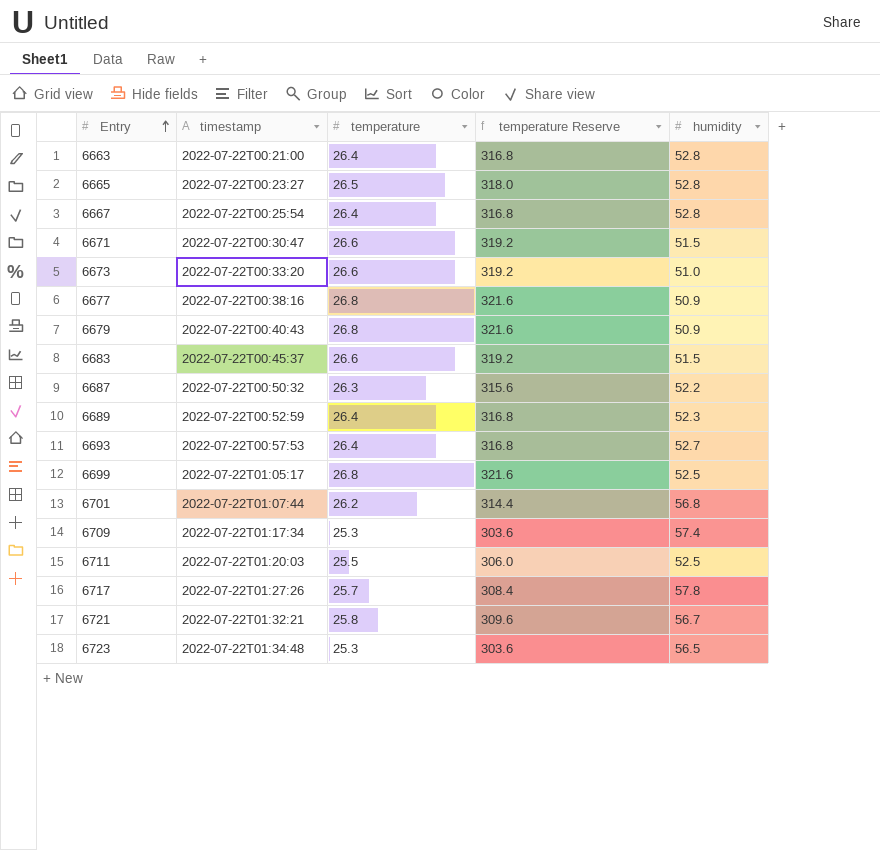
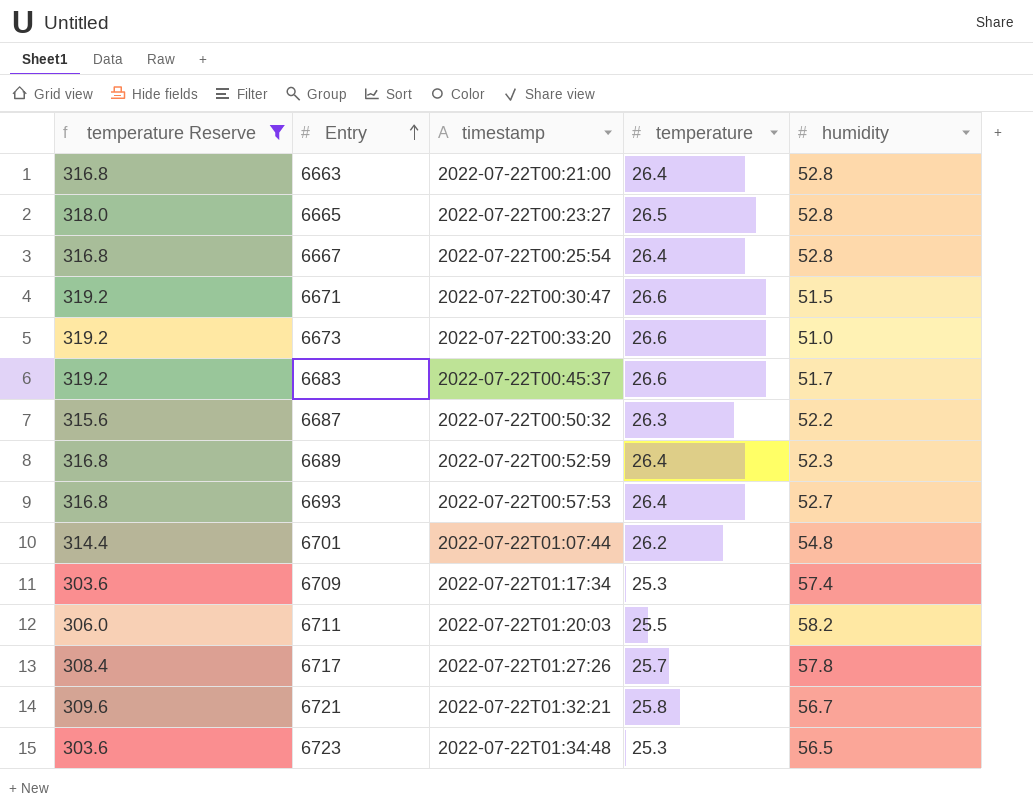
filter: none -> temperature Reserve != 321.6
column temperature Reserve | position: 4 -> 1
6683 | humidity: 51.5 -> 51.7
6701 | humidity: 56.8 -> 54.8
6711 | humidity: 52.5 -> 58.2

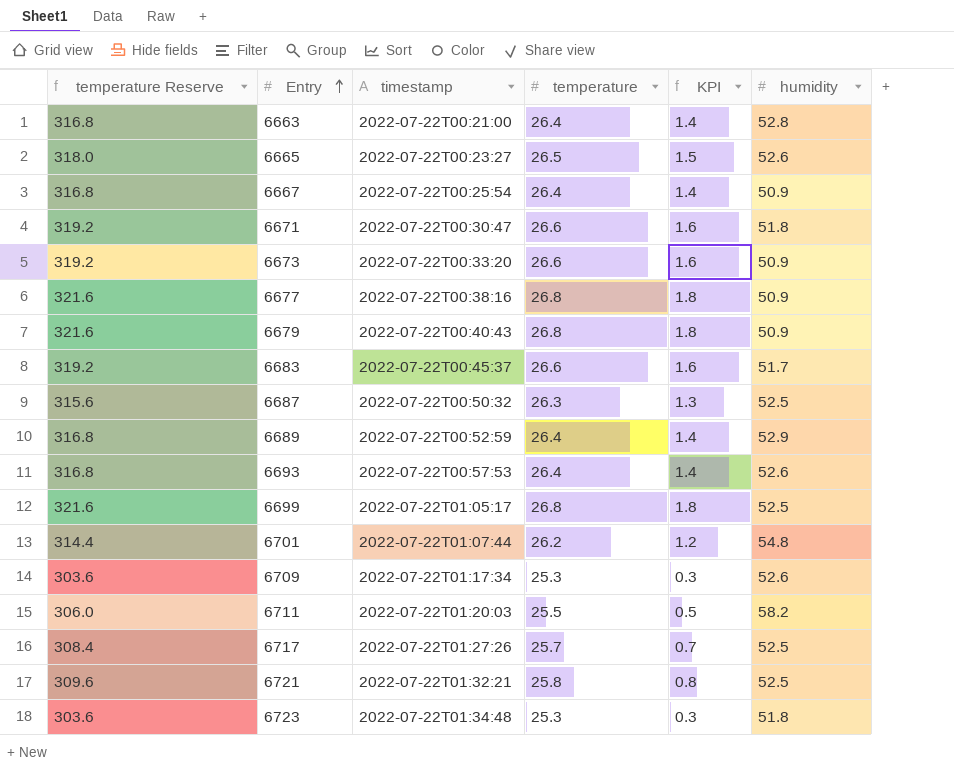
filter: temperature Reserve != 321.6 -> none
column KPI | formula: none -> [temperature] - 25
6665 | humidity: 52.8 -> 52.6
6667 | humidity: 52.8 -> 50.9
6671 | humidity: 51.5 -> 51.8
6673 | humidity: 51.0 -> 50.9
6687 | humidity: 52.2 -> 52.5
6689 | humidity: 52.3 -> 52.9
6693 | humidity: 52.7 -> 52.6
6709 | humidity: 57.4 -> 52.6
6717 | humidity: 57.8 -> 52.5
6721 | humidity: 56.7 -> 52.5
6723 | humidity: 56.5 -> 51.8

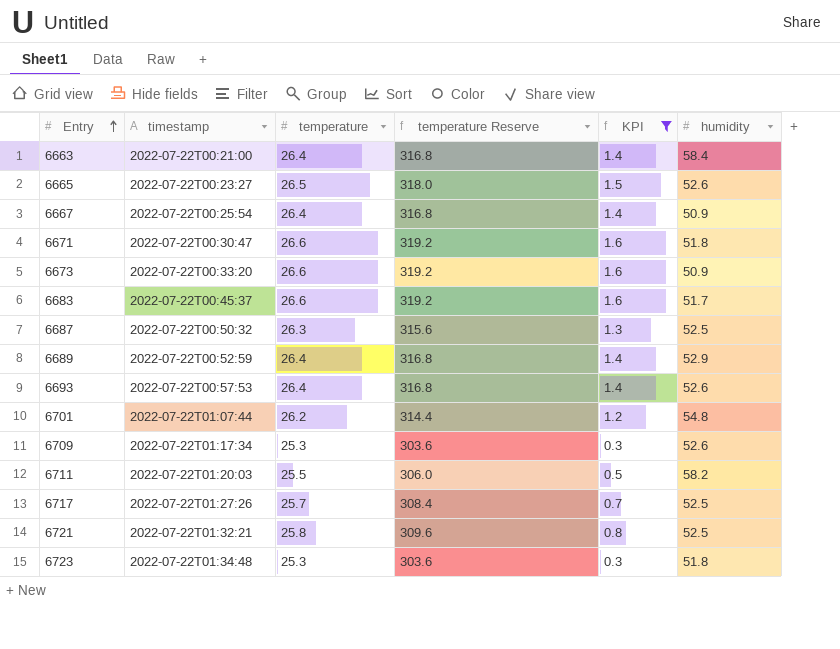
filter: none -> KPI != 1.8
column temperature Reserve | position: 1 -> 4
6663 | humidity: 52.8 -> 58.4

